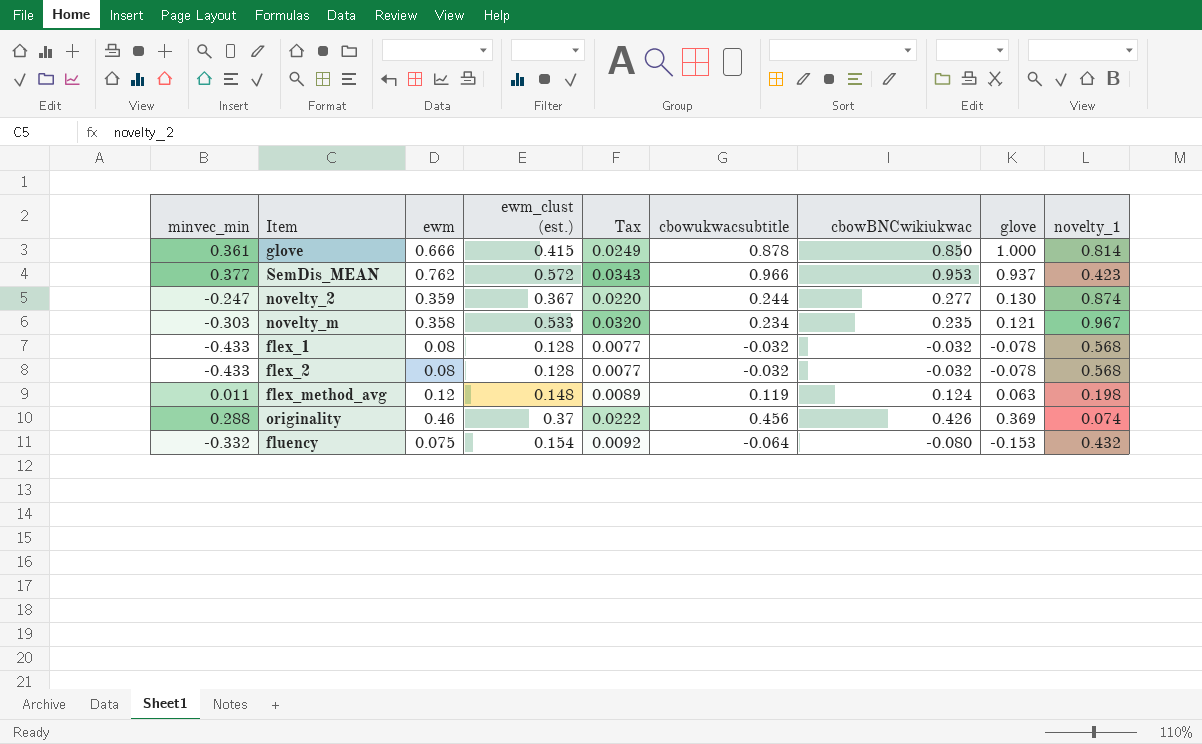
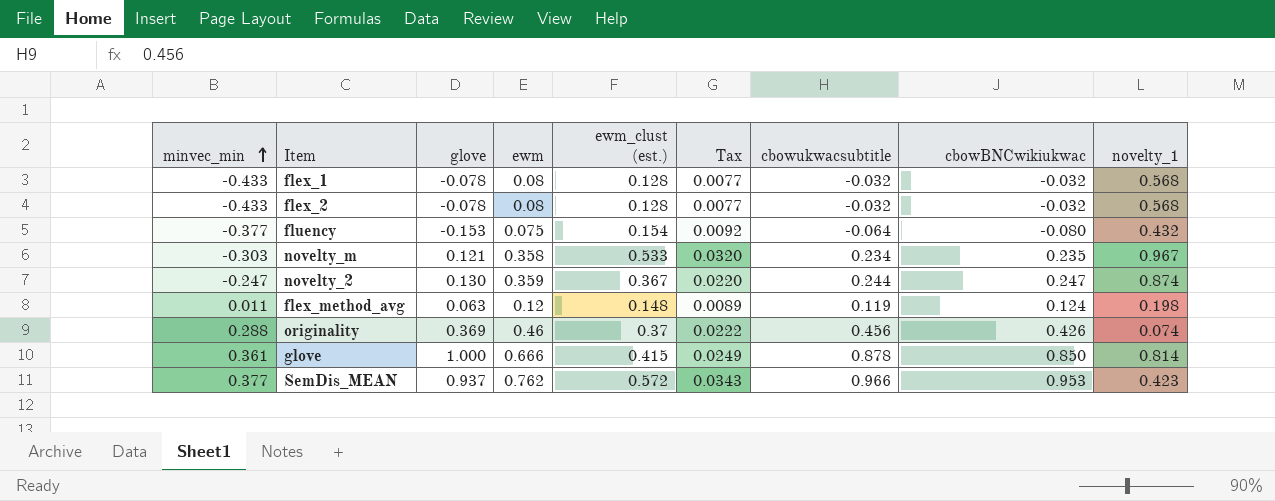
row order: none -> minvec_min ascending
column glove | position: 8 -> 3
fluency | minvec_min: -0.332 -> -0.377
novelty_2 | cbowBNCwikiukwac: 0.277 -> 0.247

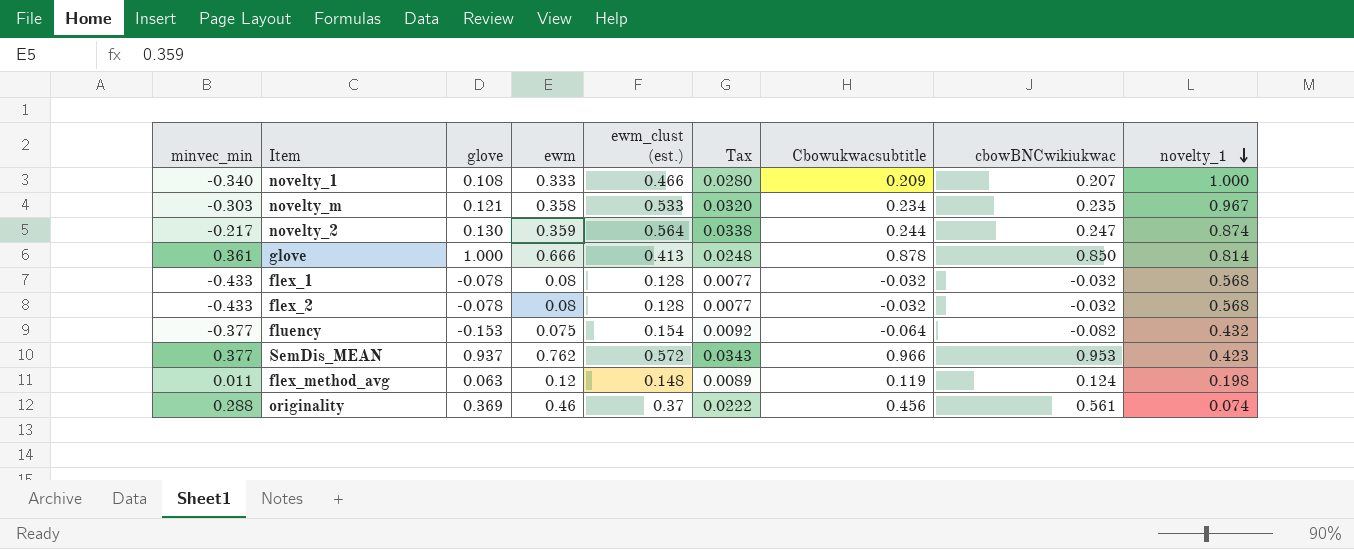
row order: minvec_min ascending -> novelty_1 descending
column name: cbowukwacsubtitle -> Cbowukwacsubtitle
row novelty_1: none -> -0.340 | 0.108 | 0.333 | 0.466 | 0.0280 | 0.209 | 0.207 | 1.000
novelty_2 | minvec_min: -0.247 -> -0.217
novelty_2 | ewm_clust (est.): 0.367 -> 0.564
novelty_2 | Tax: 0.0220 -> 0.0338
glove | ewm_clust (est.): 0.415 -> 0.413
glove | Tax: 0.0249 -> 0.0248
fluency | cbowBNCwikiukwac: -0.080 -> -0.082
originality | cbowBNCwikiukwac: 0.426 -> 0.561

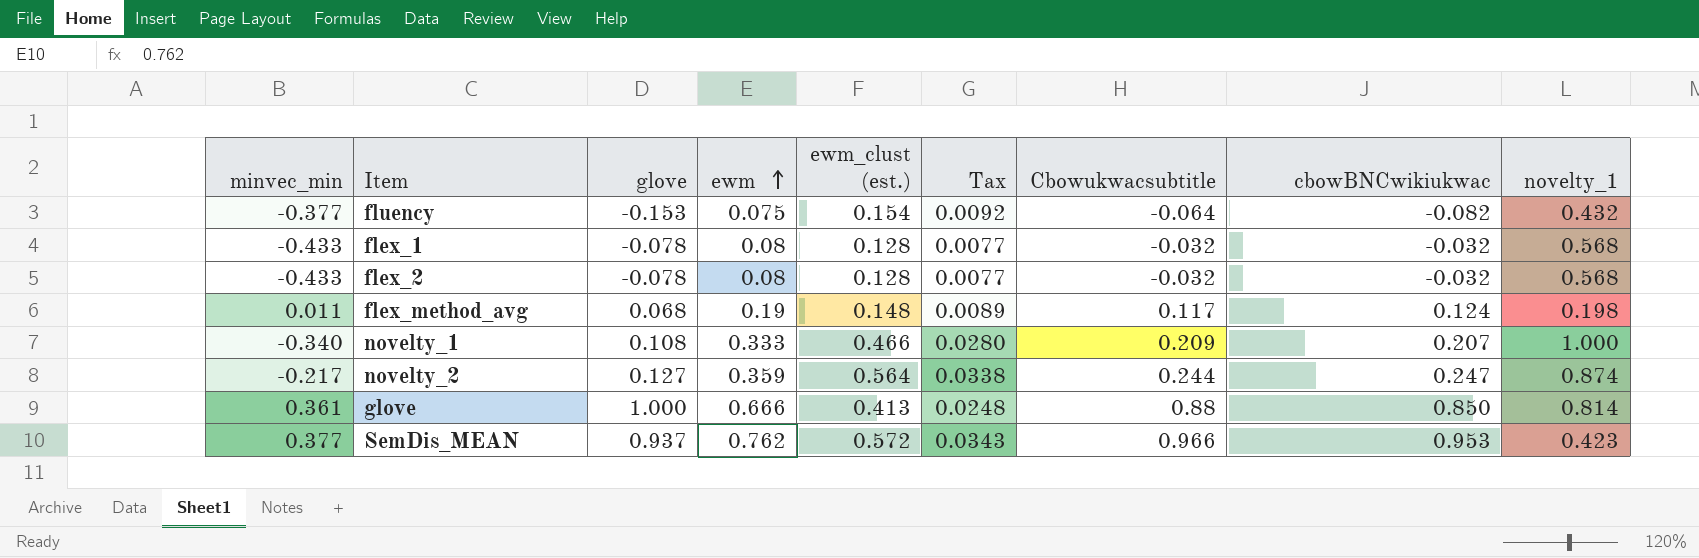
row order: novelty_1 descending -> ewm ascending
row novelty_m: -0.303 | 0.121 | 0.358 | 0.533 | 0.0320 | 0.234 | 0.235 | 0.967 -> none
row originality: 0.288 | 0.369 | 0.46 | 0.37 | 0.0222 | 0.456 | 0.561 | 0.074 -> none
flex_method_avg | glove: 0.063 -> 0.068
flex_method_avg | ewm: 0.12 -> 0.19
flex_method_avg | Cbowukwacsubtitle: 0.119 -> 0.117
novelty_2 | glove: 0.130 -> 0.127
glove | Cbowukwacsubtitle: 0.878 -> 0.88

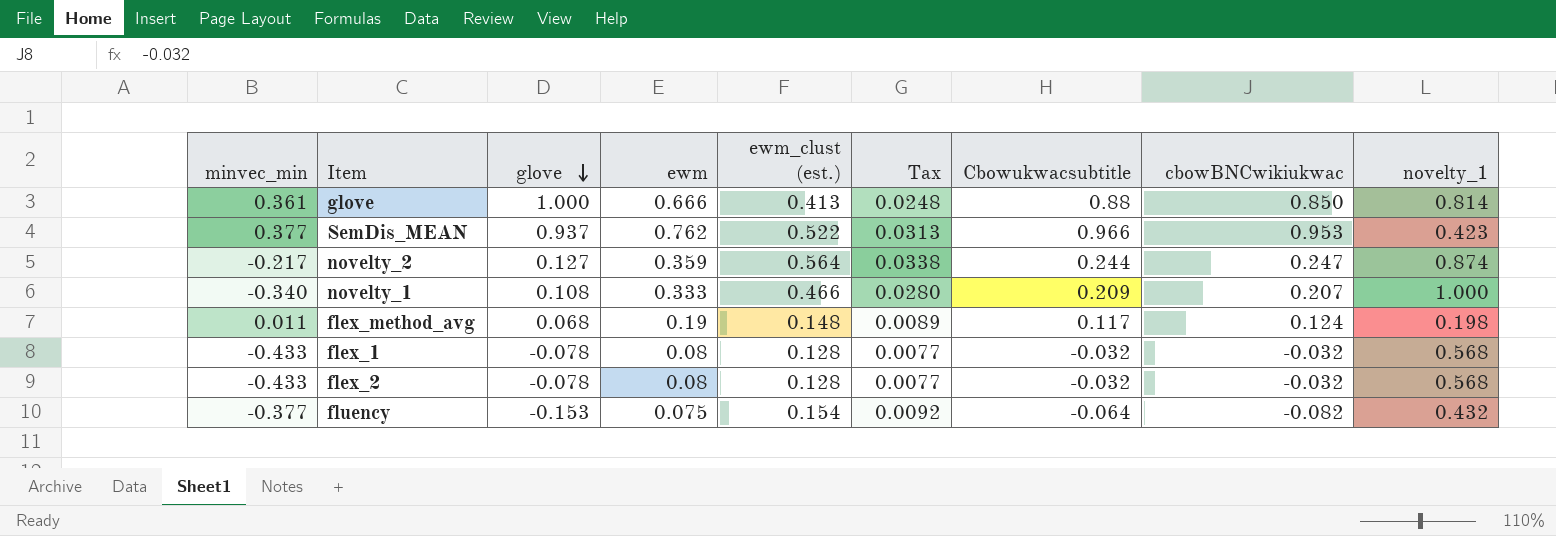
row order: ewm ascending -> glove descending
SemDis_MEAN | ewm_clust (est.): 0.572 -> 0.522
SemDis_MEAN | Tax: 0.0343 -> 0.0313

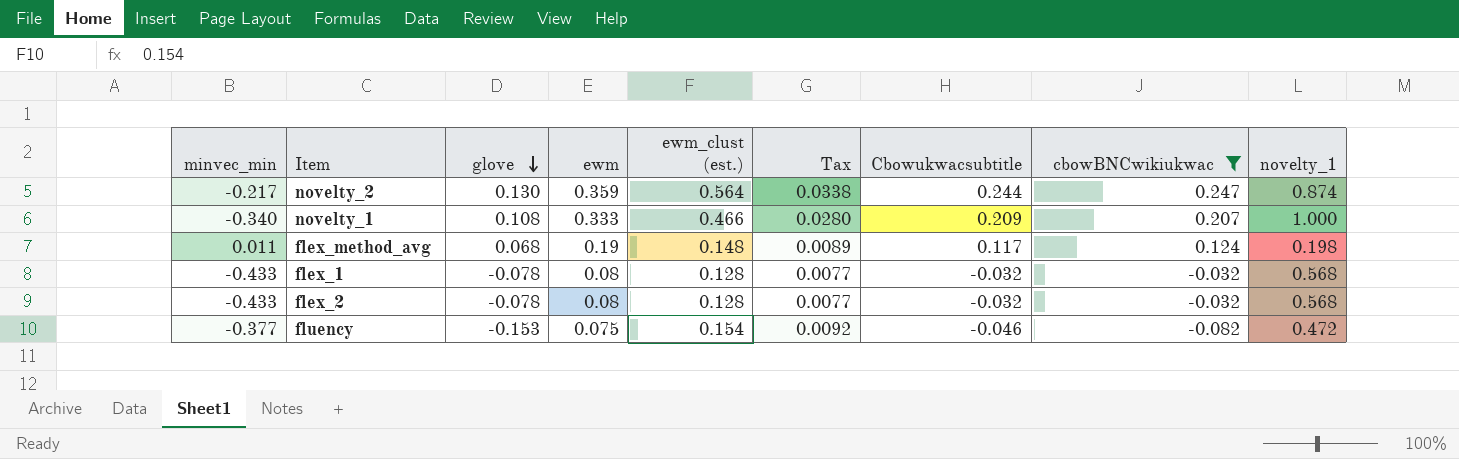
filter: none -> cbowBNCwikiukwac <= 0.247
novelty_2 | glove: 0.127 -> 0.130
fluency | Cbowukwacsubtitle: -0.064 -> -0.046
fluency | novelty_1: 0.432 -> 0.472

